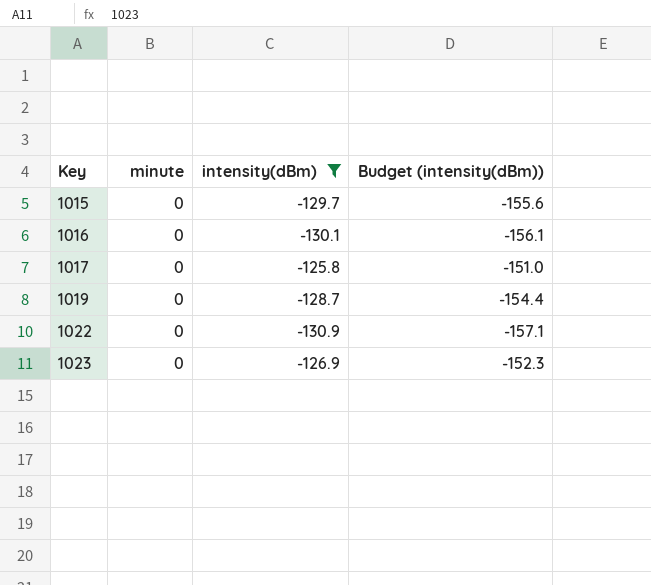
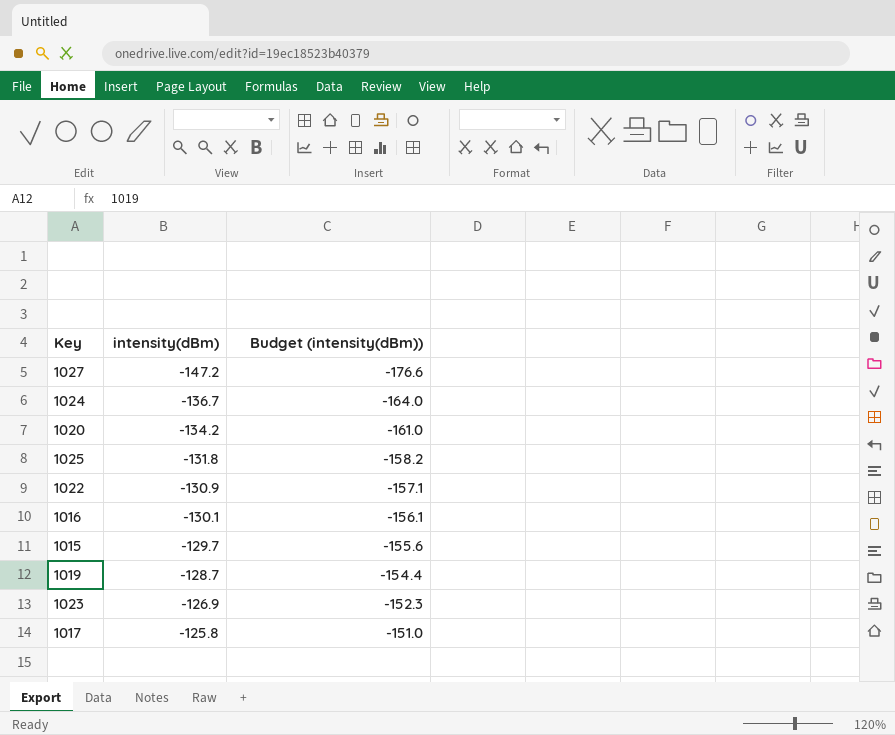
filter: intensity(dBm) >= -130.9 -> none
row order: Key ascending -> intensity(dBm) ascending
column minute | position: 2 -> none

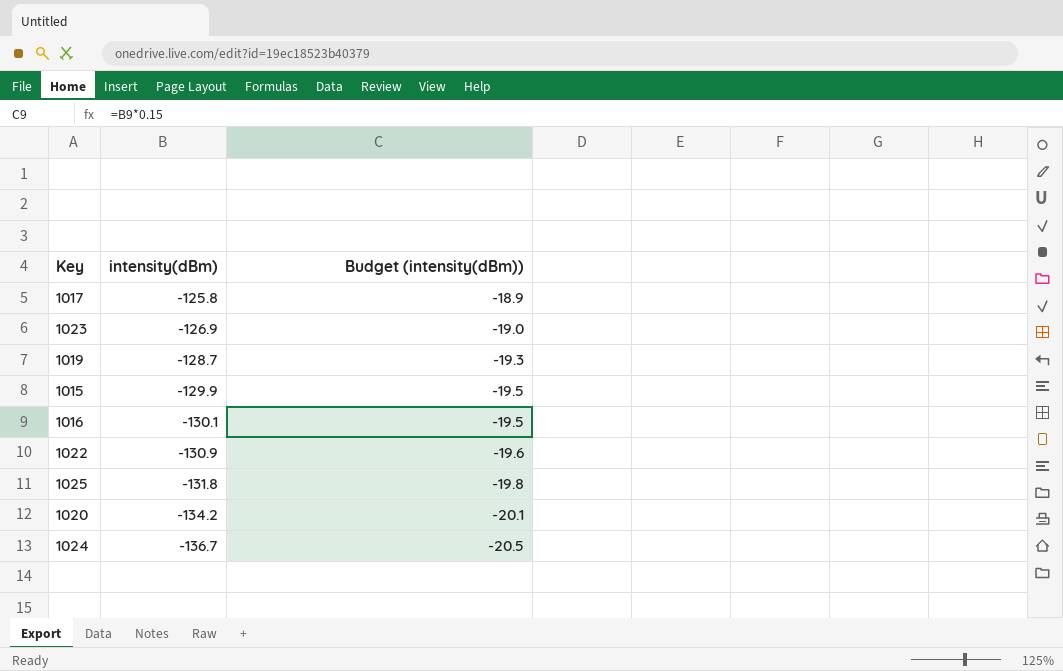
row order: intensity(dBm) ascending -> intensity(dBm) descending
column Budget (intensity(dBm)) | formula: [intensity(dBm)] * 1.2 -> [intensity(dBm)] * 0.15
row 1027: -147.2 | -176.6 -> none
1015 | intensity(dBm): -129.7 -> -129.9

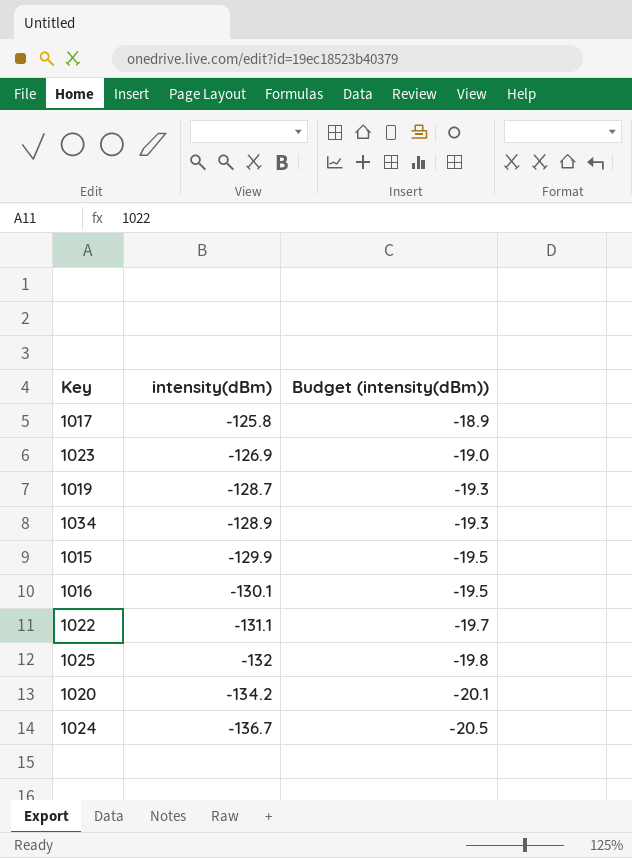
row 1034: none -> -128.9 | -19.3
1022 | intensity(dBm): -130.9 -> -131.1
1022 | Budget (intensity(dBm)): -19.6 -> -19.7
1025 | intensity(dBm): -131.8 -> -132

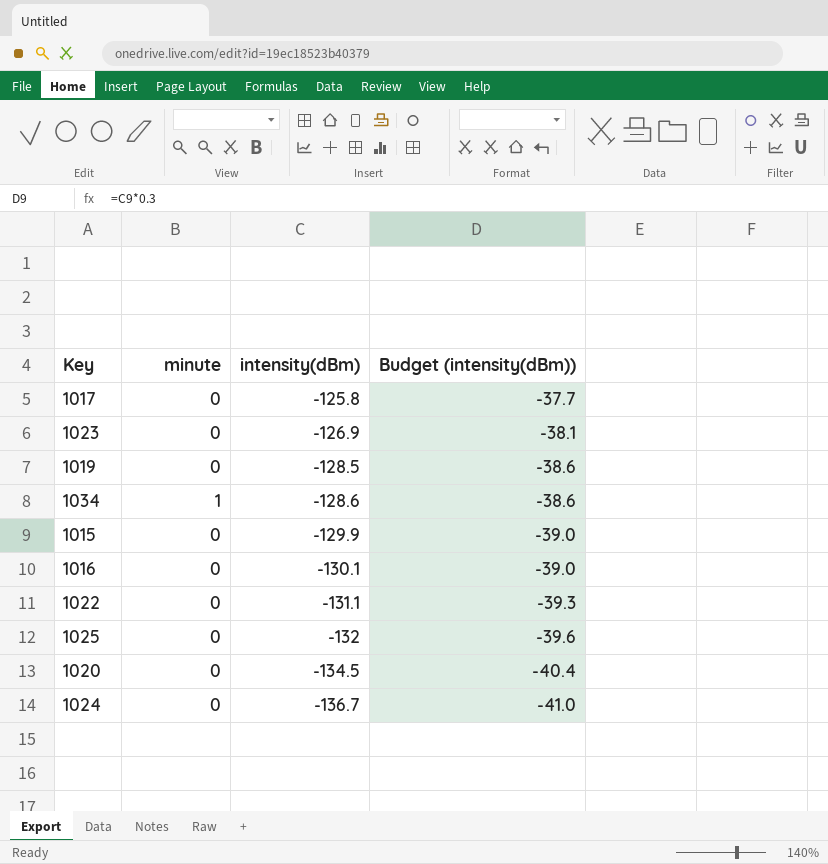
column minute | position: none -> 2
column Budget (intensity(dBm)) | formula: [intensity(dBm)] * 0.15 -> [intensity(dBm)] * 0.3
1019 | intensity(dBm): -128.7 -> -128.5
1034 | intensity(dBm): -128.9 -> -128.6
1020 | intensity(dBm): -134.2 -> -134.5

